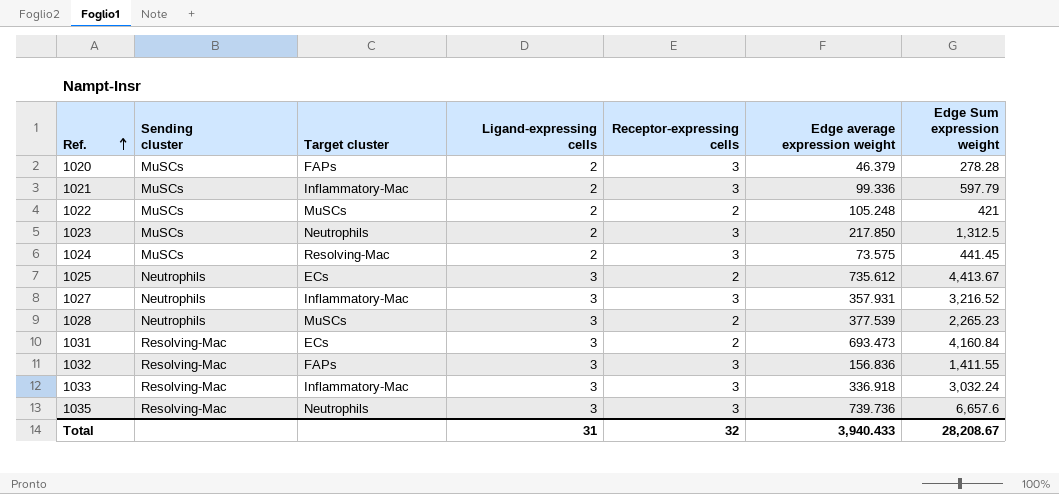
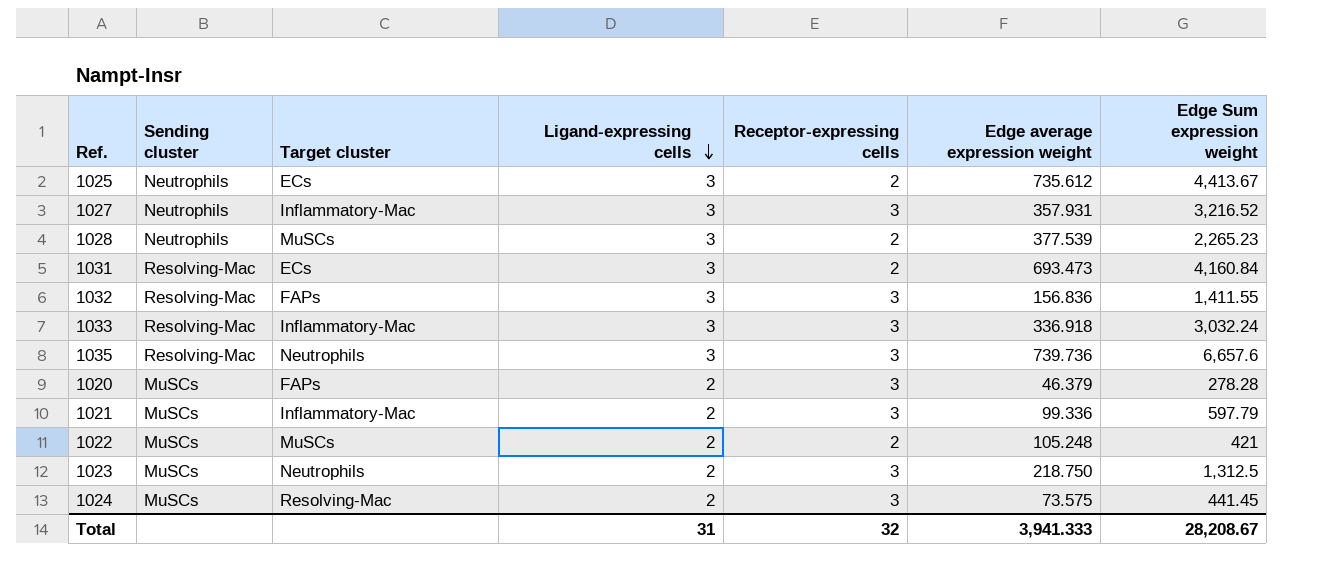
row order: Ref. ascending -> Ligand-expressing cells descending
1023 | Edge average expression weight: 217.850 -> 218.750
Total | Edge average expression weight: 3,940.433 -> 3,941.333

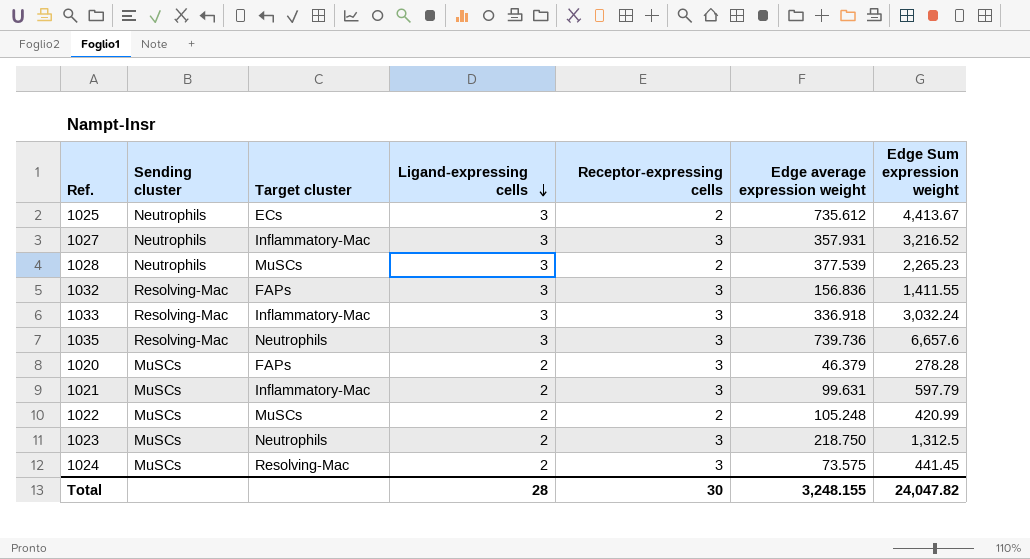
row 1031: Resolving-Mac | ECs | 3 | 2 | 693.473 | 4,160.84 -> none
1021 | Edge average expression weight: 99.336 -> 99.631
1022 | Edge Sum expression weight: 421 -> 420.99
Total | Ligand-expressing cells: 31 -> 28
Total | Receptor-expressing cells: 32 -> 30
Total | Edge average expression weight: 3,941.333 -> 3,248.155
Total | Edge Sum expression weight: 28,208.67 -> 24,047.82

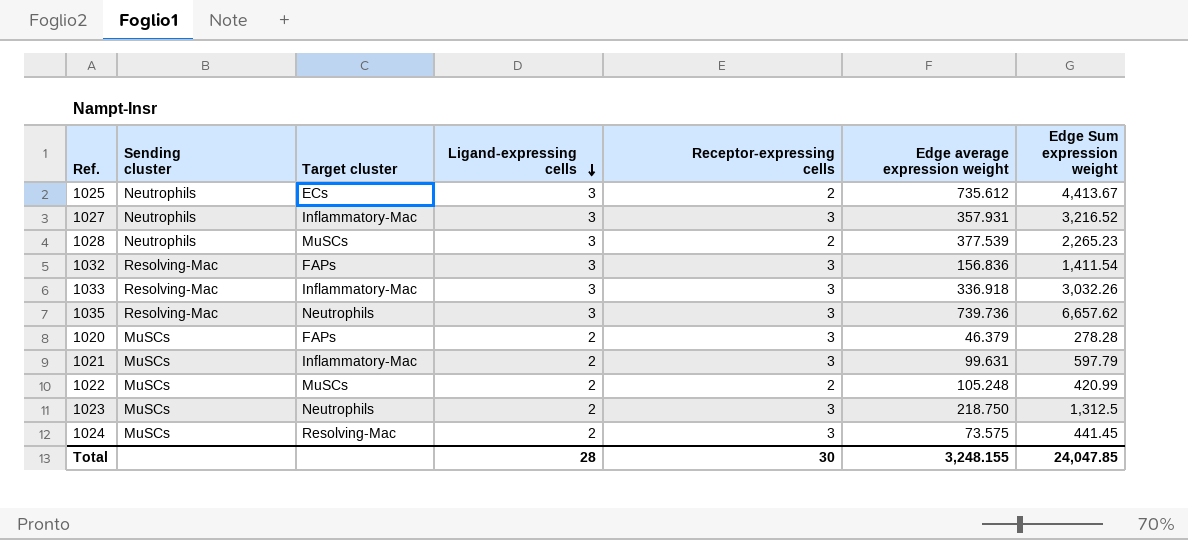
1032 | Edge Sum expression weight: 1,411.55 -> 1,411.54
1033 | Edge Sum expression weight: 3,032.24 -> 3,032.26
1035 | Edge Sum expression weight: 6,657.6 -> 6,657.62
Total | Edge Sum expression weight: 24,047.82 -> 24,047.85

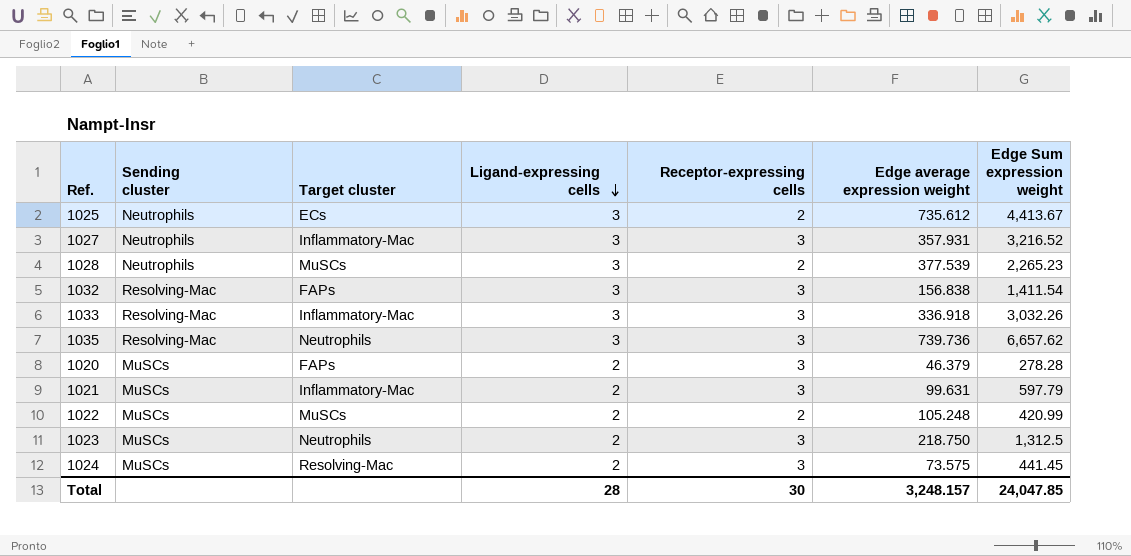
1032 | Edge average expression weight: 156.836 -> 156.838
Total | Edge average expression weight: 3,248.155 -> 3,248.157

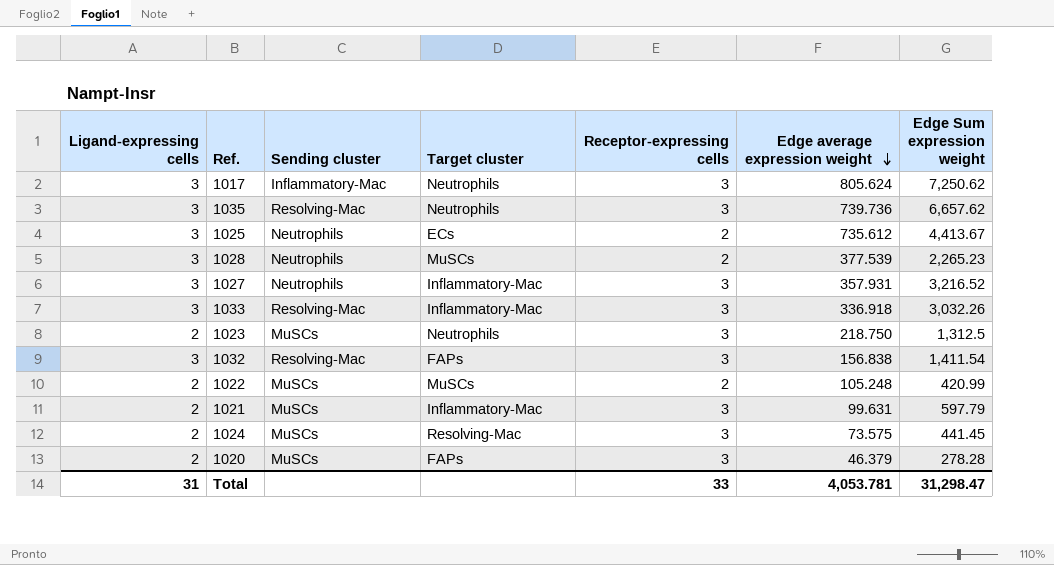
row order: Ligand-expressing cells descending -> Edge average expression weight descending
column Ligand-expressing cells | position: 4 -> 1
row 1017: none -> 3 | Inflammatory-Mac | Neutrophils | 3 | 805.624 | 7,250.62
Total | Ligand-expressing cells: 28 -> 31
Total | Receptor-expressing cells: 30 -> 33
Total | Edge average expression weight: 3,248.157 -> 4,053.781
Total | Edge Sum expression weight: 24,047.85 -> 31,298.47

